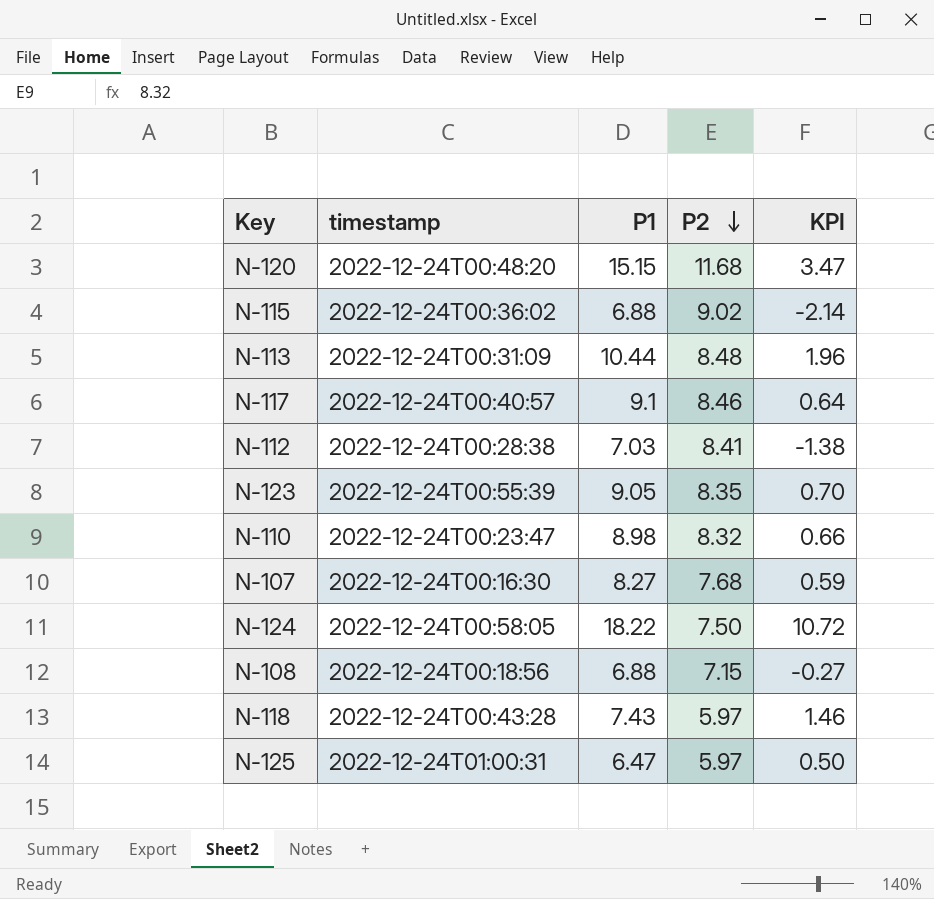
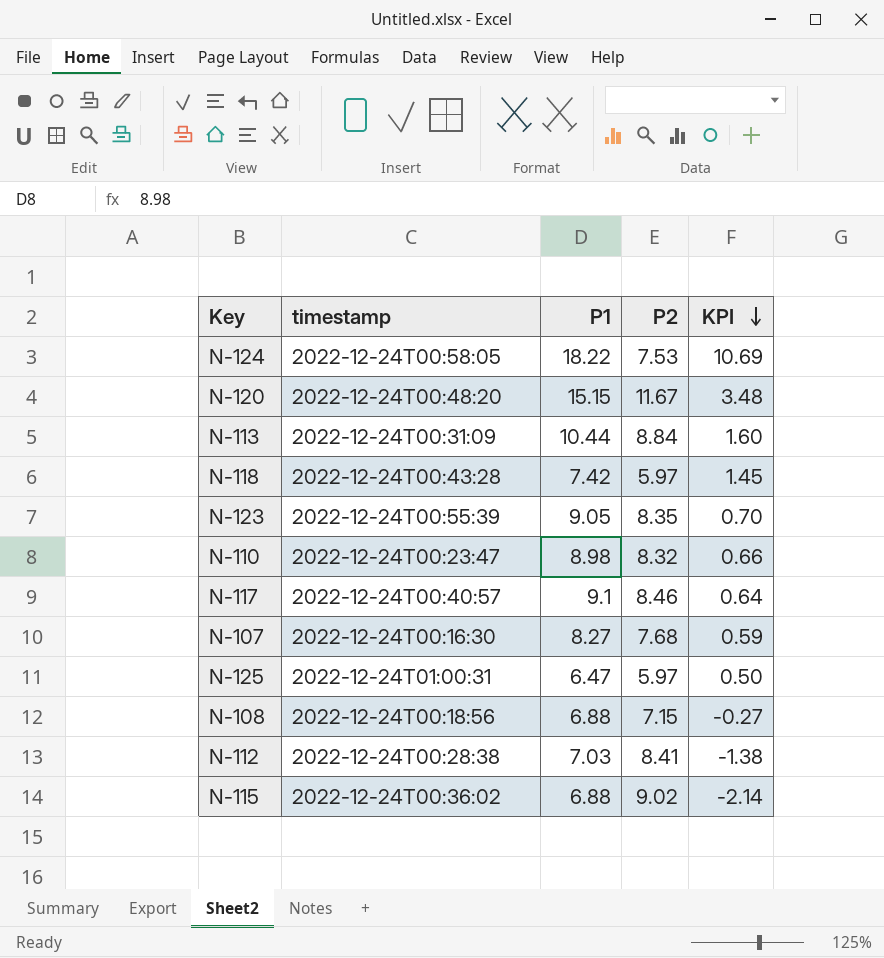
row order: P2 descending -> KPI descending
N-124 | P2: 7.50 -> 7.53
N-124 | KPI: 10.72 -> 10.69
N-120 | P2: 11.68 -> 11.67
N-120 | KPI: 3.47 -> 3.48
N-113 | P2: 8.48 -> 8.84
N-113 | KPI: 1.96 -> 1.60
N-118 | P1: 7.43 -> 7.42
N-118 | KPI: 1.46 -> 1.45

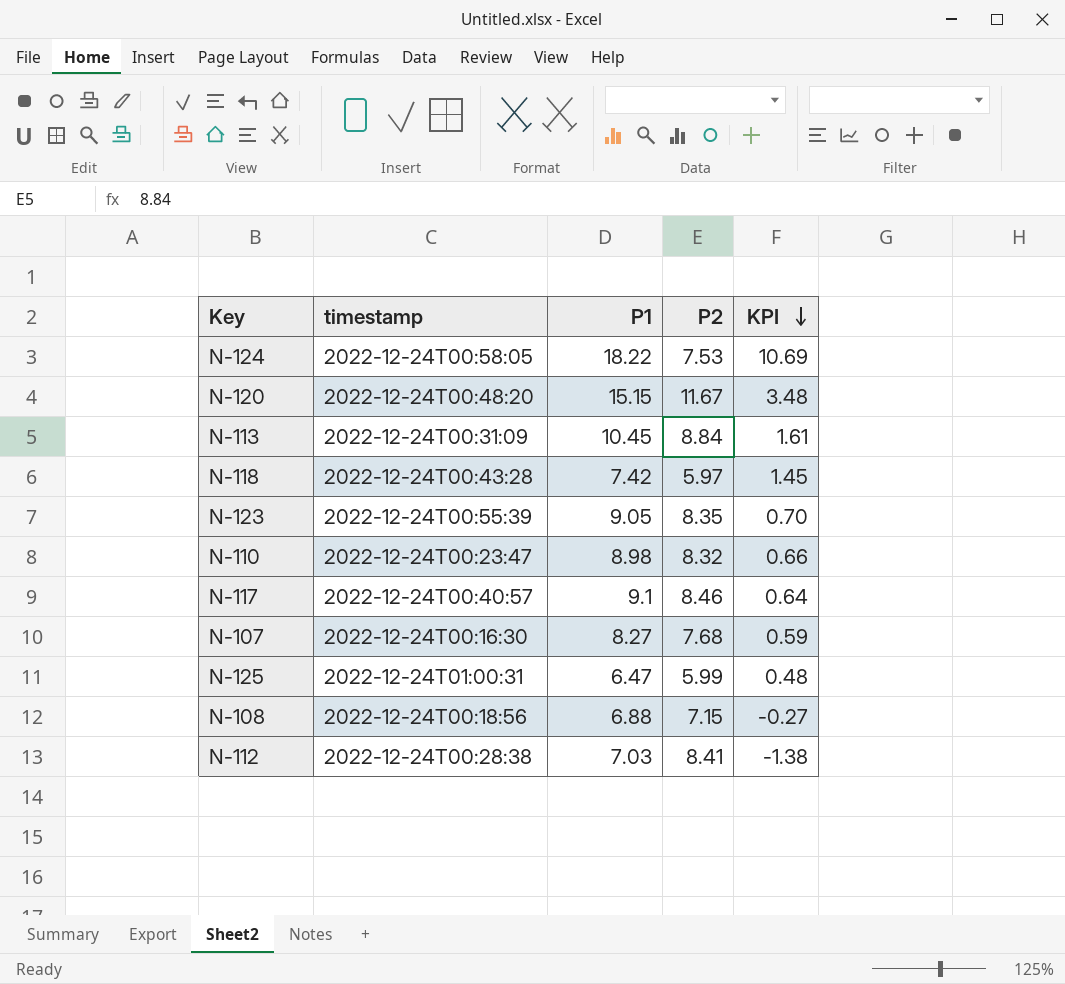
row N-115: 2022-12-24T00:36:02 | 6.88 | 9.02 | -2.14 -> none
N-113 | P1: 10.44 -> 10.45
N-113 | KPI: 1.60 -> 1.61
N-125 | P2: 5.97 -> 5.99
N-125 | KPI: 0.50 -> 0.48

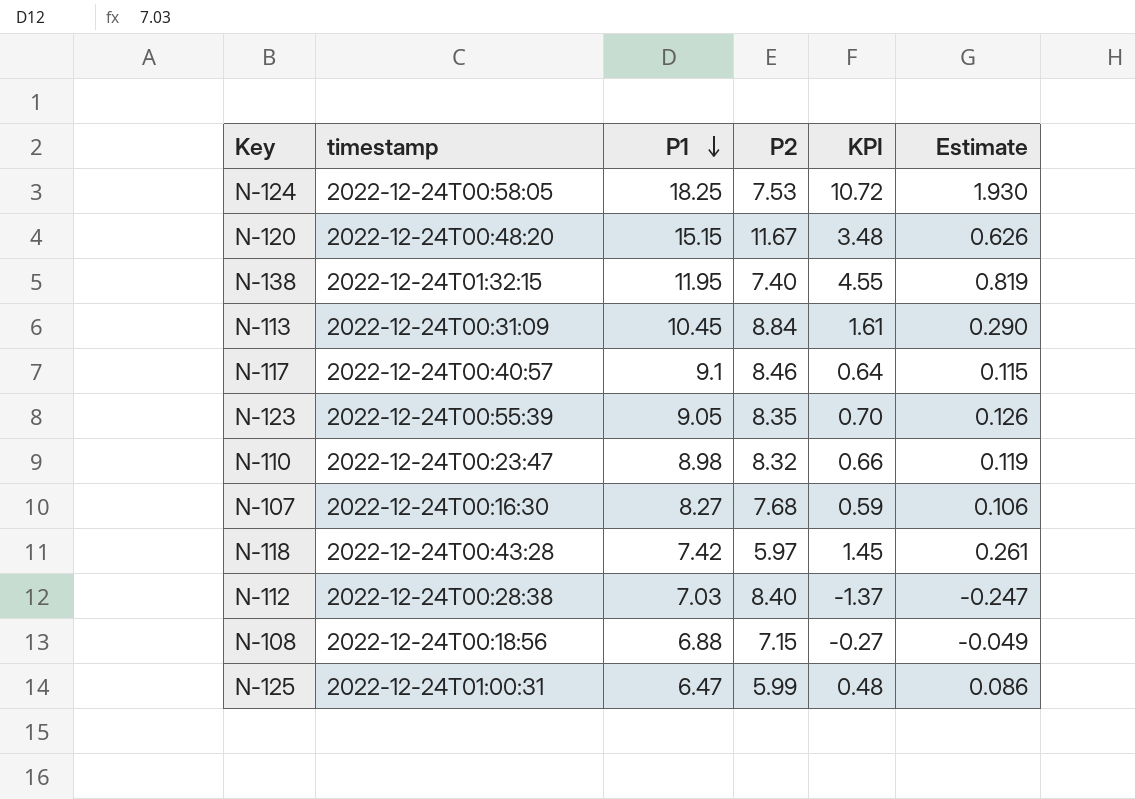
row order: KPI descending -> P1 descending
column Estimate | formula: none -> [KPI] * 0.18
N-124 | P1: 18.22 -> 18.25
N-124 | KPI: 10.69 -> 10.72
row N-138: none -> 2022-12-24T01:32:15 | 11.95 | 7.40 | 4.55 | 0.819
N-112 | P2: 8.41 -> 8.40
N-112 | KPI: -1.38 -> -1.37

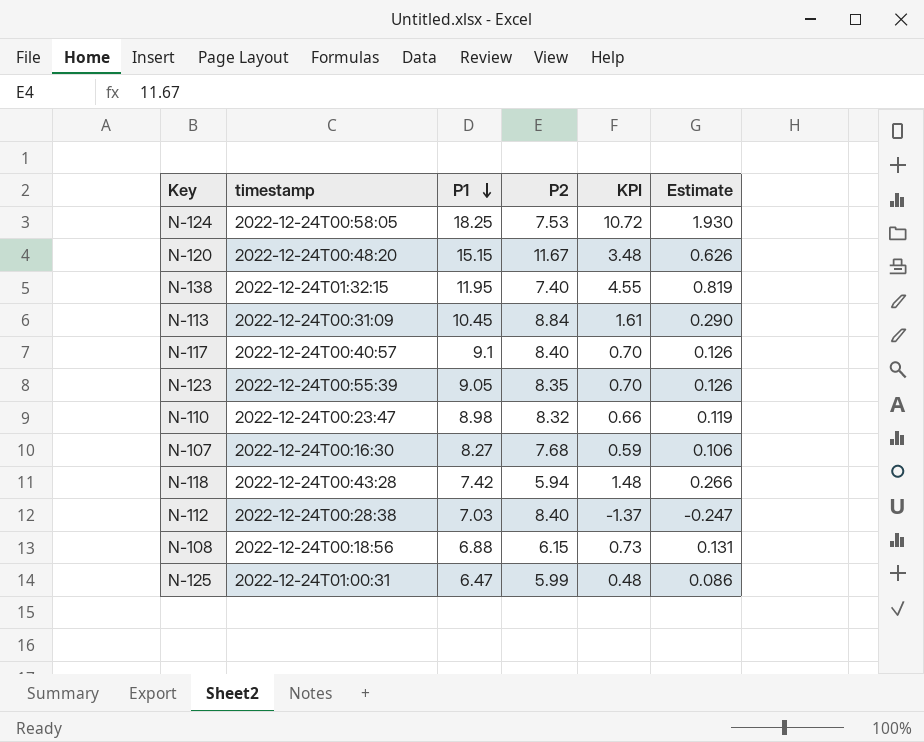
N-117 | P2: 8.46 -> 8.40
N-117 | KPI: 0.64 -> 0.70
N-117 | Estimate: 0.115 -> 0.126
N-118 | P2: 5.97 -> 5.94
N-118 | KPI: 1.45 -> 1.48
N-118 | Estimate: 0.261 -> 0.266
N-108 | P2: 7.15 -> 6.15
N-108 | KPI: -0.27 -> 0.73
N-108 | Estimate: -0.049 -> 0.131

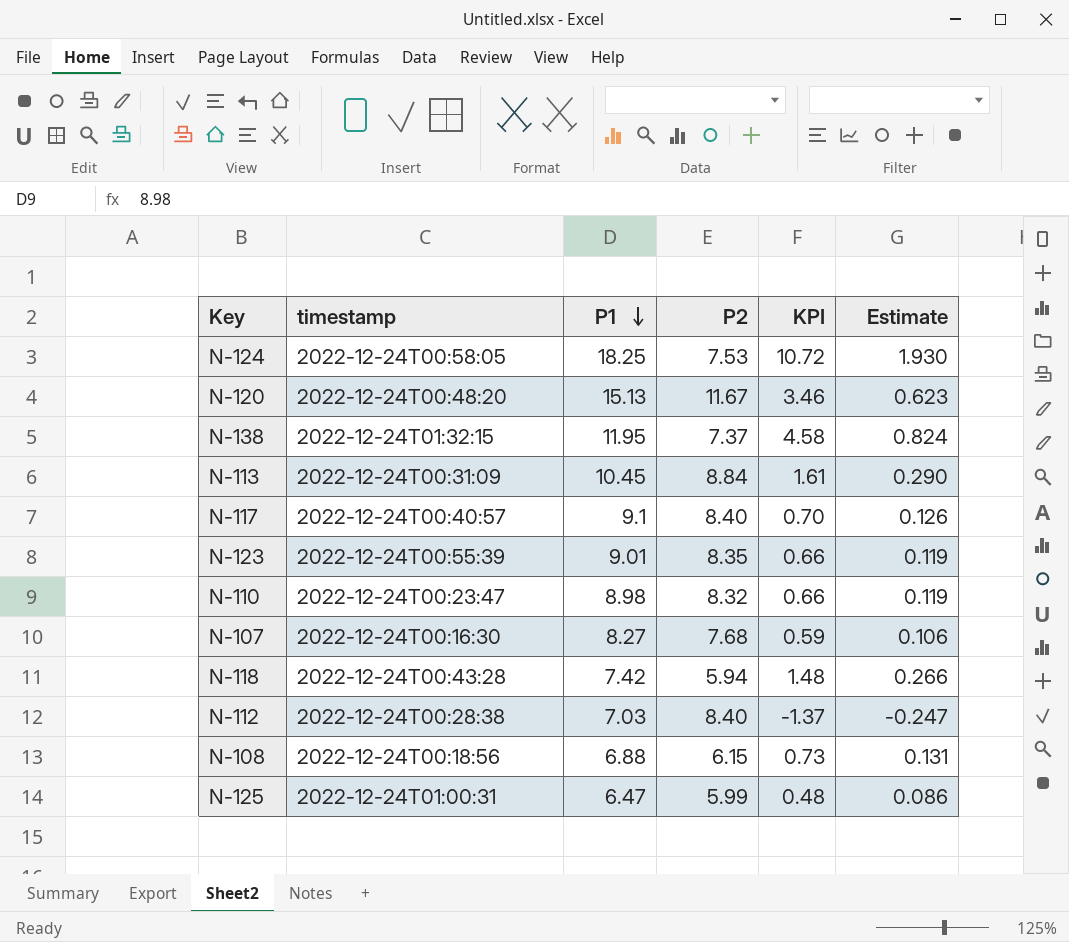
N-120 | P1: 15.15 -> 15.13
N-120 | KPI: 3.48 -> 3.46
N-120 | Estimate: 0.626 -> 0.623
N-138 | P2: 7.40 -> 7.37
N-138 | KPI: 4.55 -> 4.58
N-138 | Estimate: 0.819 -> 0.824
N-123 | P1: 9.05 -> 9.01
N-123 | KPI: 0.70 -> 0.66
N-123 | Estimate: 0.126 -> 0.119

